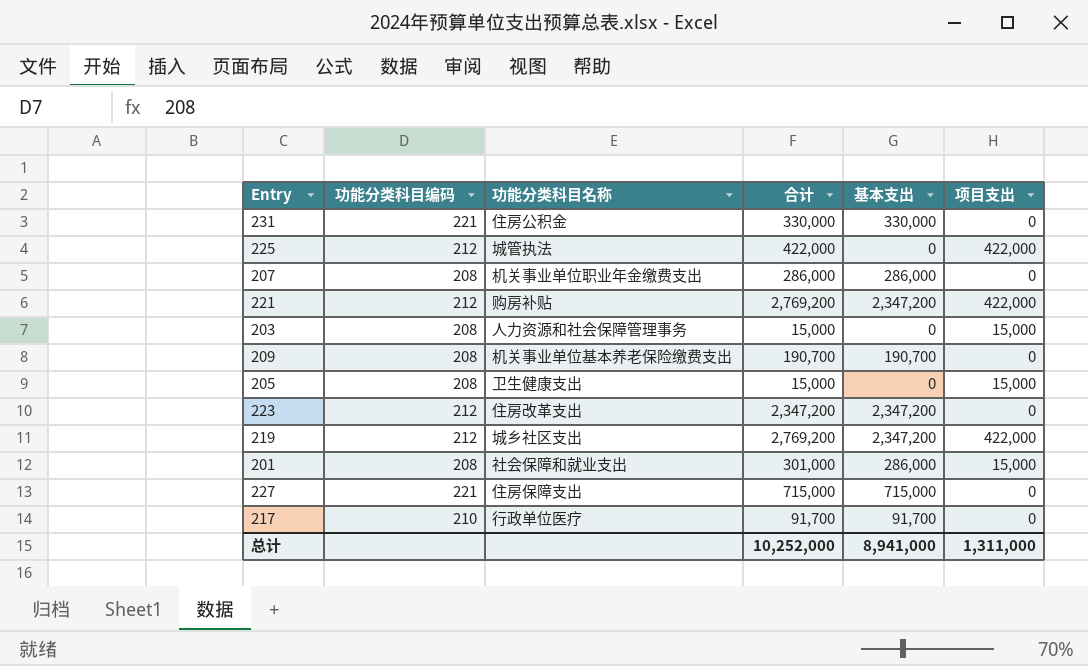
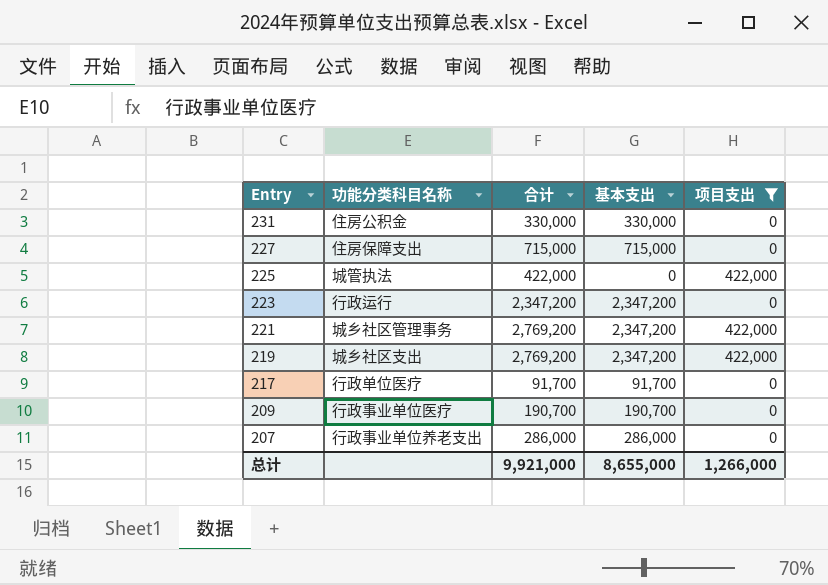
filter: none -> 项目支出 != 15,000
row order: none -> Entry descending
column 功能分类科目编码 | position: 2 -> none
223 | 功能分类科目名称: 住房改革支出 -> 行政运行
221 | 功能分类科目名称: 购房补贴 -> 城乡社区管理事务
209 | 功能分类科目名称: 机关事业单位基本养老保险缴费支出 -> 行政事业单位医疗
207 | 功能分类科目名称: 机关事业单位职业年金缴费支出 -> 行政事业单位养老支出
总计 | 合计: 10,252,000 -> 9,921,000
总计 | 基本支出: 8,941,000 -> 8,655,000
总计 | 项目支出: 1,311,000 -> 1,266,000

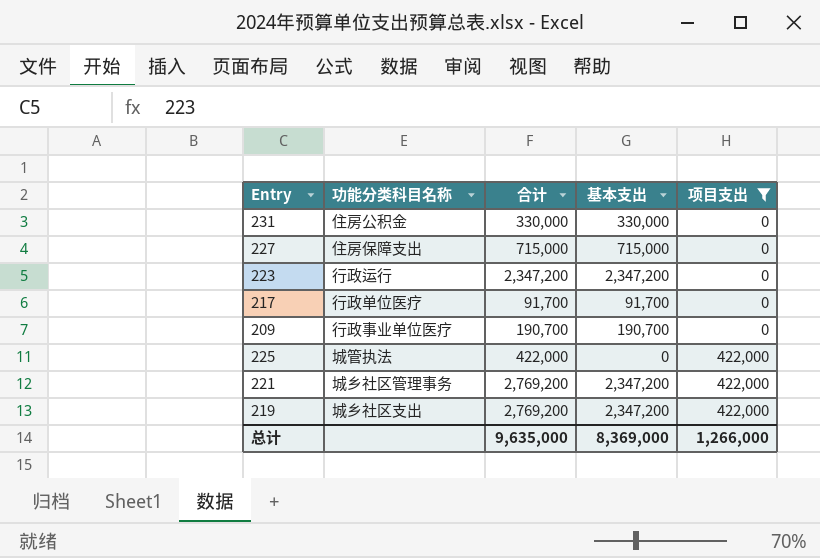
row order: Entry descending -> 项目支出 ascending
row 207: 行政事业单位养老支出 | 286,000 | 286,000 | 0 -> none
总计 | 合计: 9,921,000 -> 9,635,000
总计 | 基本支出: 8,655,000 -> 8,369,000

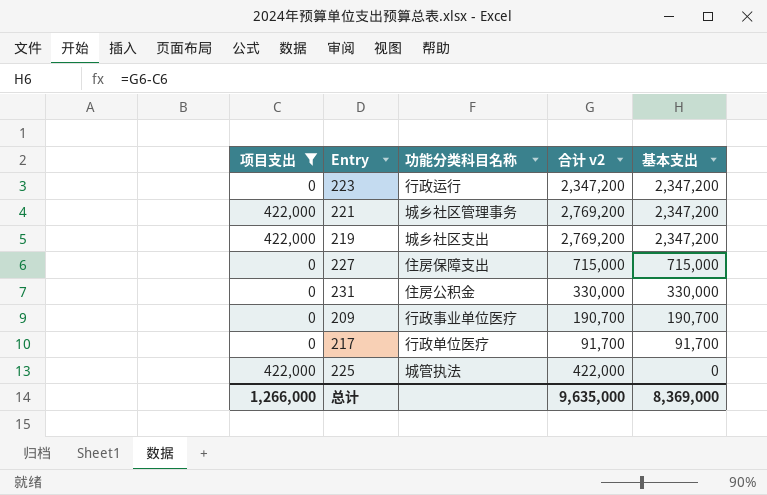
row order: 项目支出 ascending -> 基本支出 descending
column 项目支出 | position: 5 -> 1
column name: 合计 -> 合计 v2

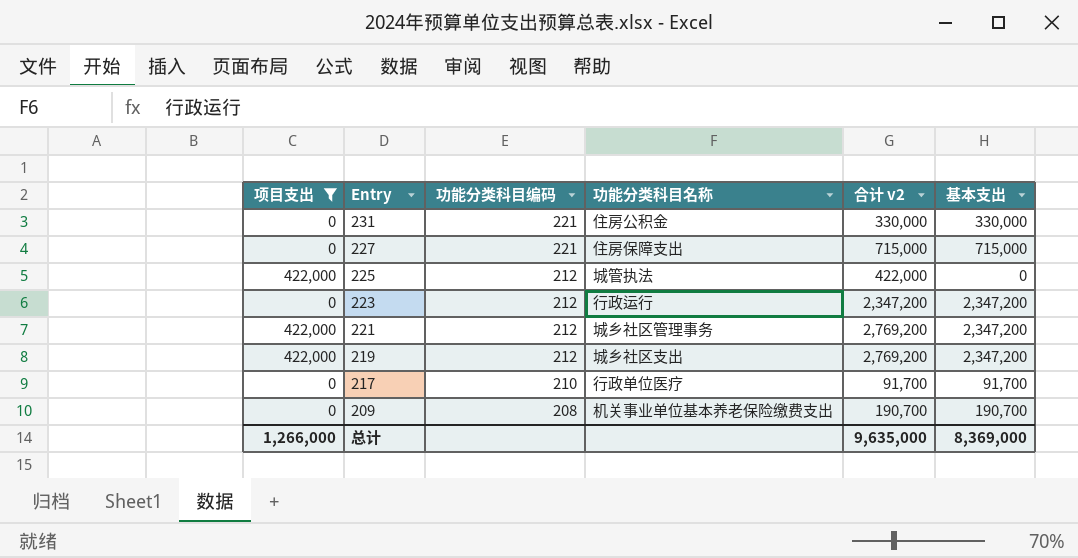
row order: 基本支出 descending -> Entry descending
column 功能分类科目编码 | position: none -> 3
209 | 功能分类科目名称: 行政事业单位医疗 -> 机关事业单位基本养老保险缴费支出

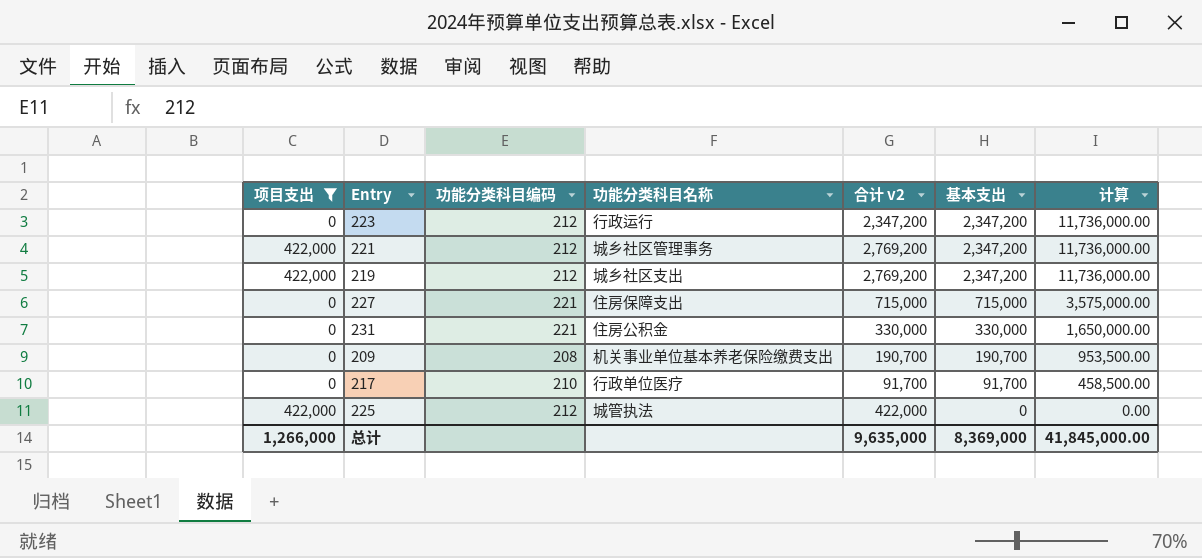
row order: Entry descending -> 基本支出 descending
column 计算 | formula: none -> [基本支出] * 5

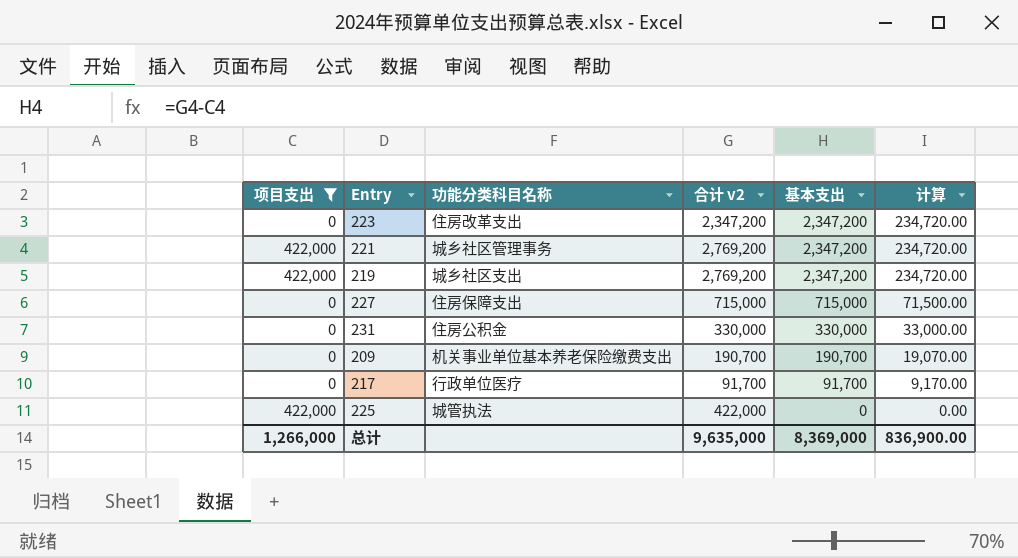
column 功能分类科目编码 | position: 3 -> none
column 计算 | formula: [基本支出] * 5 -> [基本支出] * 0.1
223 | 功能分类科目名称: 行政运行 -> 住房改革支出
总计 | 计算: 41,845,000.00 -> 836,900.00

